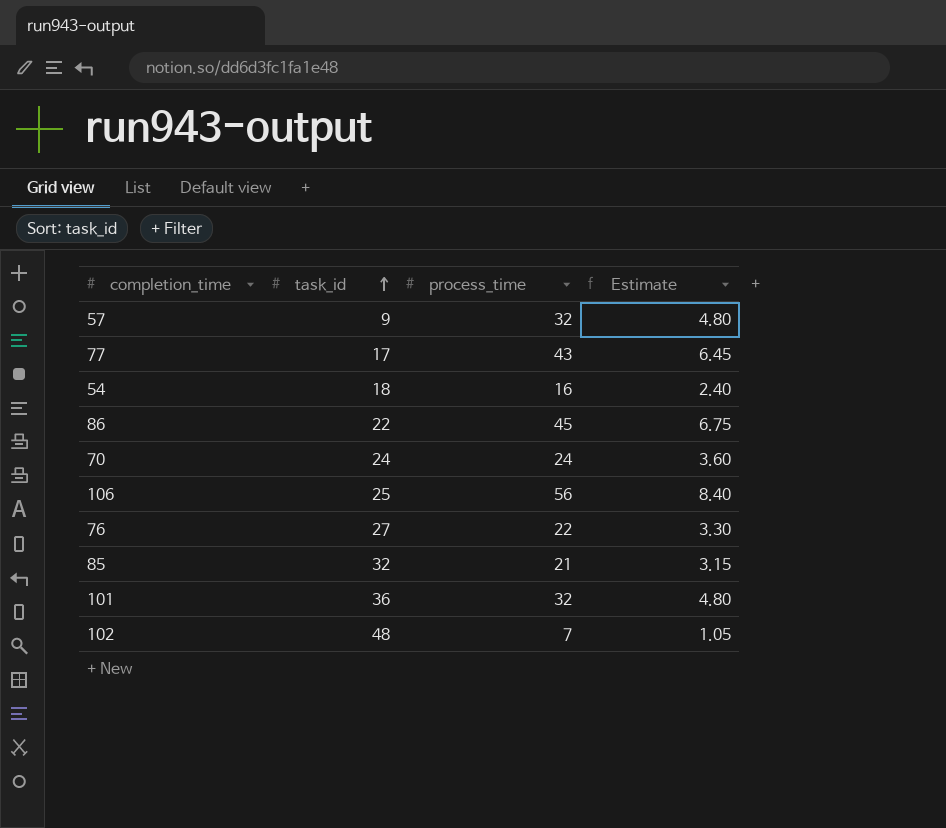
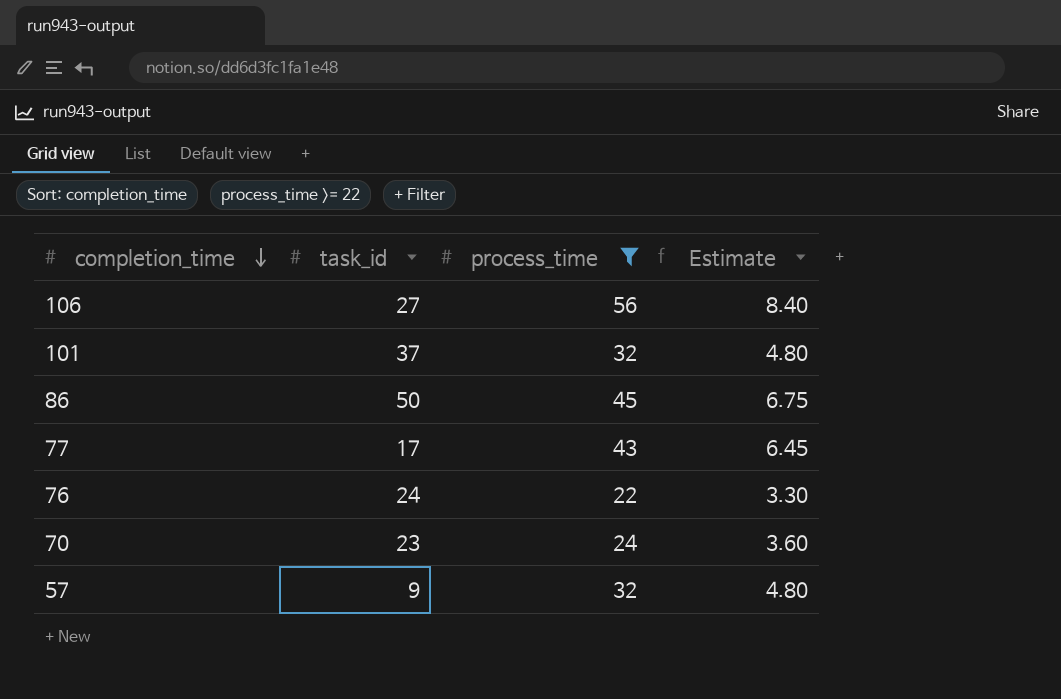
filter: none -> process_time >= 22
row order: task_id ascending -> completion_time descending
106 | task_id: 25 -> 27
101 | task_id: 36 -> 37
86 | task_id: 22 -> 50
76 | task_id: 27 -> 24
70 | task_id: 24 -> 23

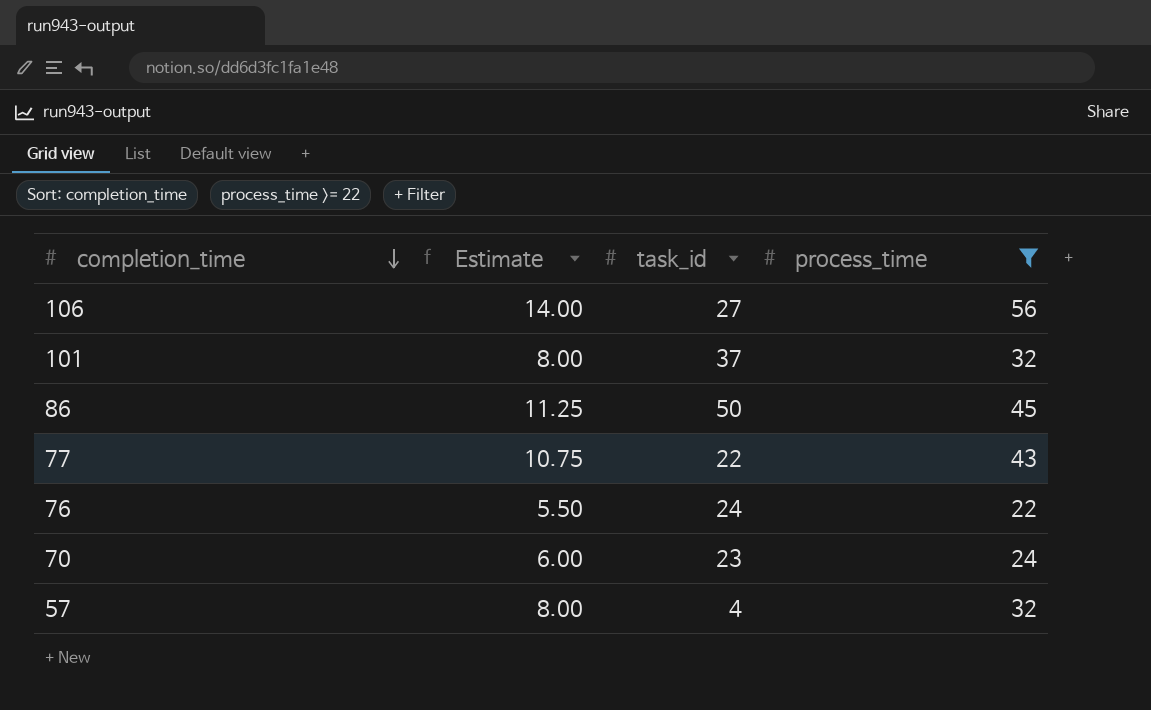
column Estimate | formula: [process_time] * 0.15 -> [process_time] * 0.25
column Estimate | position: 4 -> 2
77 | task_id: 17 -> 22
57 | task_id: 9 -> 4

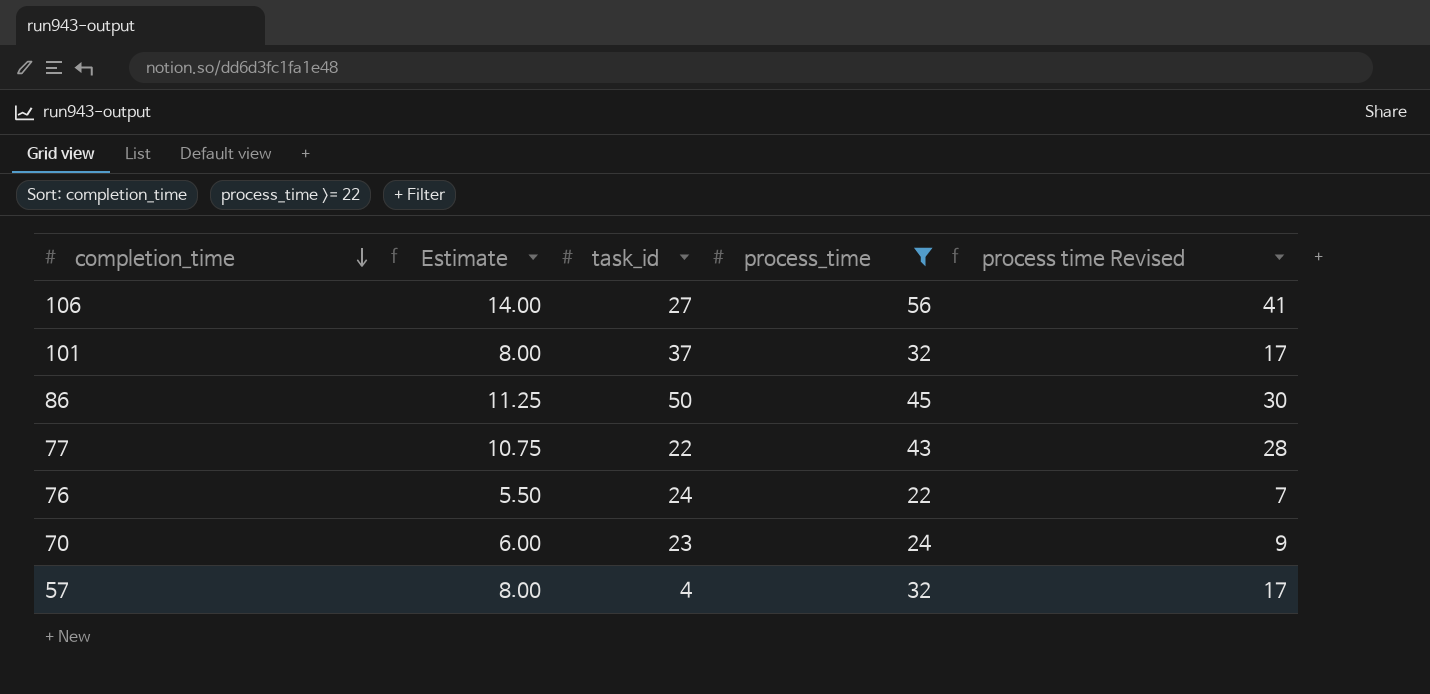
column process time Revised | formula: none -> [process_time] - 15

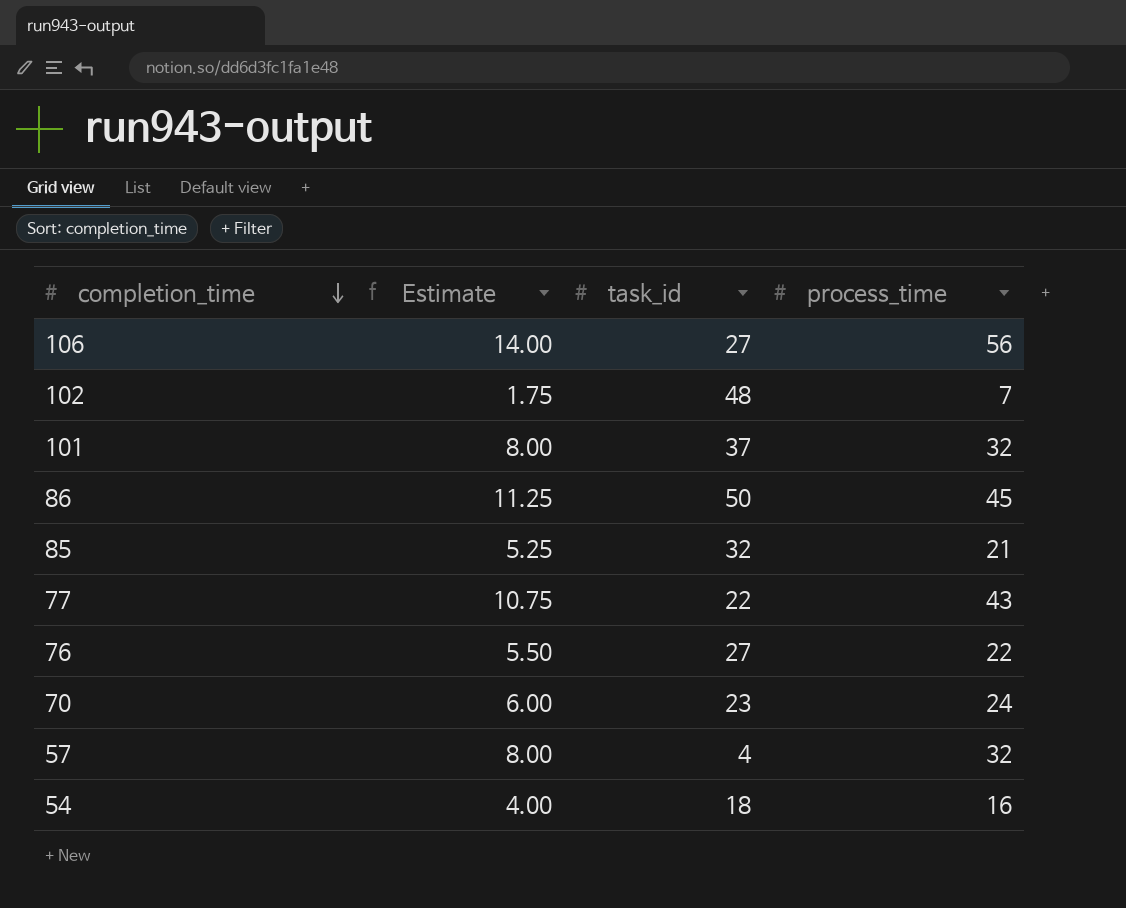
filter: process_time >= 22 -> none
column process time Revised | formula: [process_time] - 15 -> none
76 | task_id: 24 -> 27

